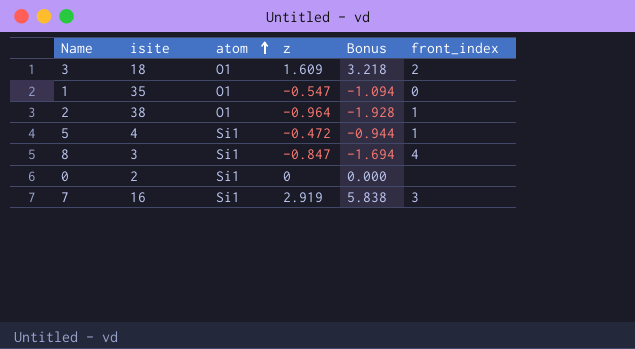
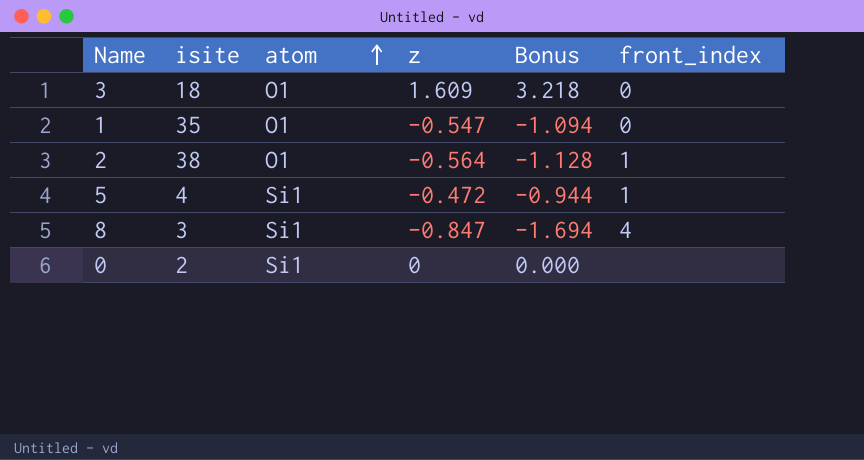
row 7: 16 | Si1 | 2.919 | 5.838 | 3 -> none
3 | front_index: 2 -> 0
2 | z: -0.964 -> -0.564
2 | Bonus: -1.928 -> -1.128

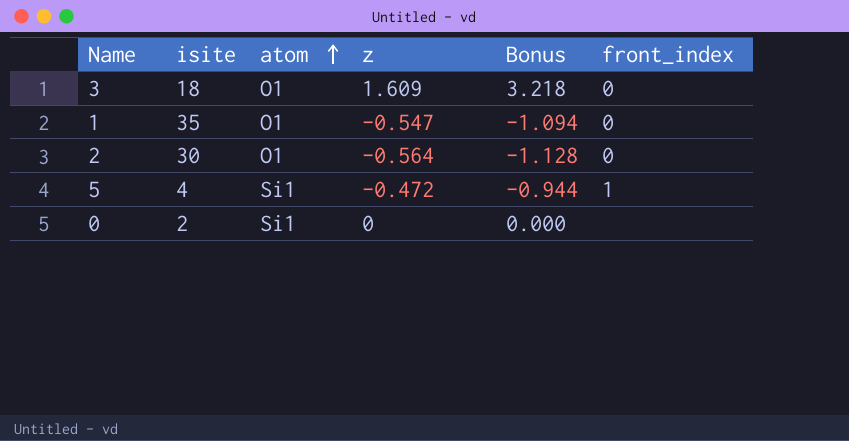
row 8: 3 | Si1 | -0.847 | -1.694 | 4 -> none
2 | isite: 38 -> 30
2 | front_index: 1 -> 0

